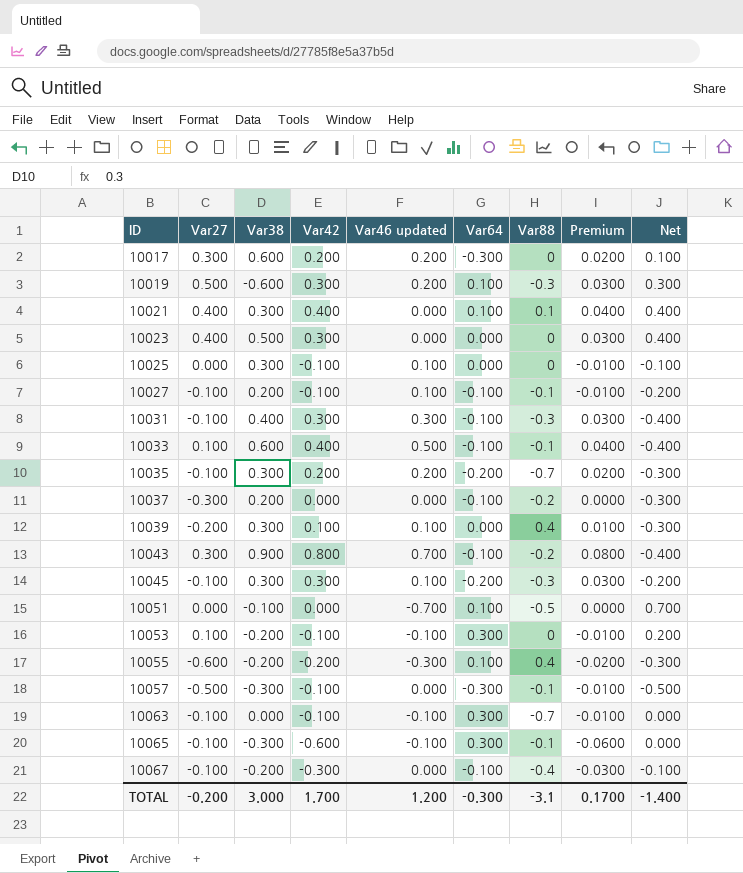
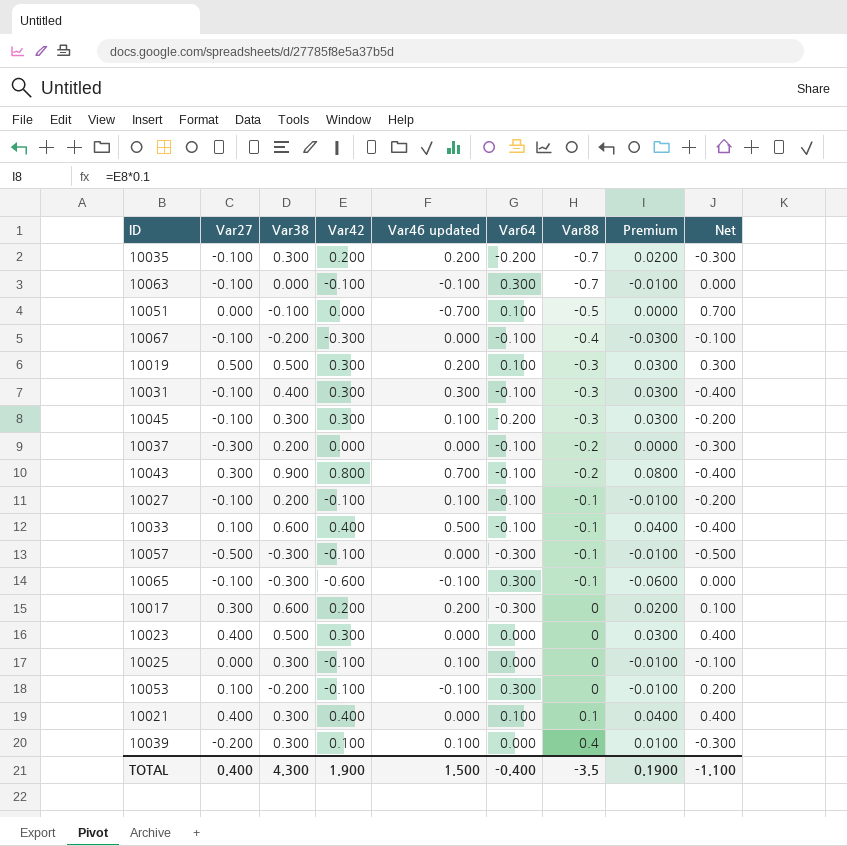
row order: ID ascending -> Var88 ascending
row 10055: -0.600 | -0.200 | -0.200 | -0.300 | 0.100 | 0.4 | -0.0200 | -0.300 -> none
10019 | Var38: -0.600 -> 0.500
TOTAL | Var27: -0.200 -> 0.400
TOTAL | Var38: 3.000 -> 4.300
TOTAL | Var42: 1.700 -> 1.900
TOTAL | Var46 updated: 1.200 -> 1.500
TOTAL | Var64: -0.300 -> -0.400
TOTAL | Var88: -3.1 -> -3.5
TOTAL | Premium: 0.1700 -> 0.1900
TOTAL | Net: -1.400 -> -1.100

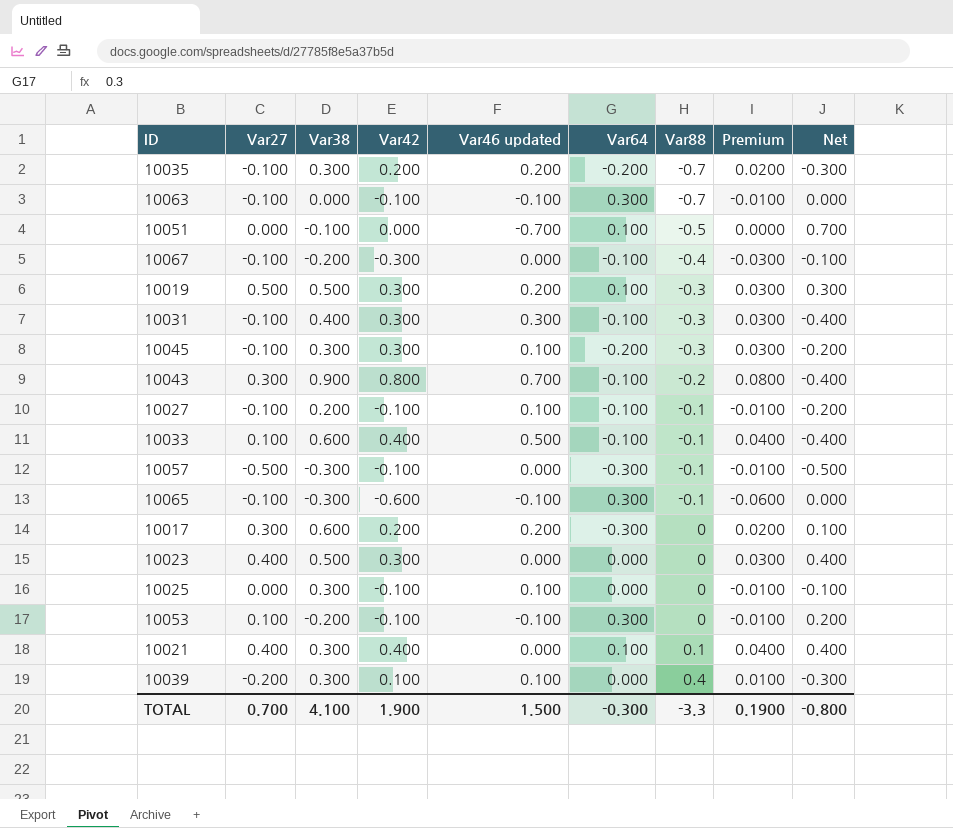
row 10037: -0.300 | 0.200 | 0.000 | 0.000 | -0.100 | -0.2 | 0.0000 | -0.300 -> none
TOTAL | Var27: 0.400 -> 0.700
TOTAL | Var38: 4.300 -> 4.100
TOTAL | Var64: -0.400 -> -0.300
TOTAL | Var88: -3.5 -> -3.3
TOTAL | Net: -1.100 -> -0.800

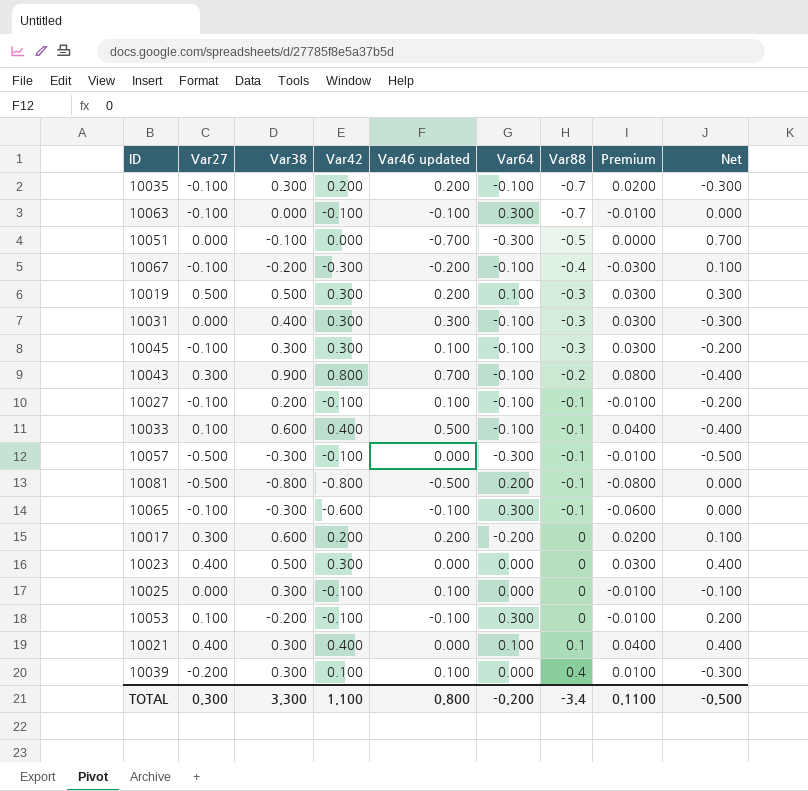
10035 | Var64: -0.200 -> -0.100
10051 | Var64: 0.100 -> -0.300
10067 | Var46 updated: 0.000 -> -0.200
10067 | Net: -0.100 -> 0.100
10031 | Var27: -0.100 -> 0.000
10031 | Net: -0.400 -> -0.300
10045 | Var64: -0.200 -> -0.100
row 10081: none -> -0.500 | -0.800 | -0.800 | -0.500 | 0.200 | -0.1 | -0.0800 | 0.000
10017 | Var64: -0.300 -> -0.200
TOTAL | Var27: 0.700 -> 0.300
TOTAL | Var38: 4.100 -> 3.300
TOTAL | Var42: 1.900 -> 1.100
TOTAL | Var46 updated: 1.500 -> 0.800
TOTAL | Var64: -0.300 -> -0.200
TOTAL | Var88: -3.3 -> -3.4
TOTAL | Premium: 0.1900 -> 0.1100
TOTAL | Net: -0.800 -> -0.500

